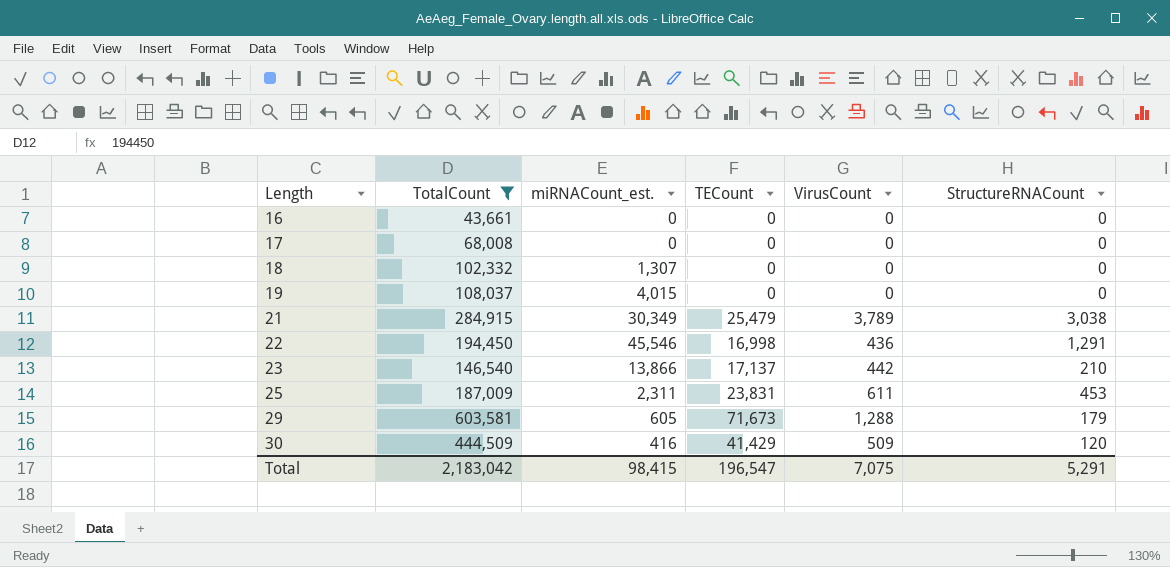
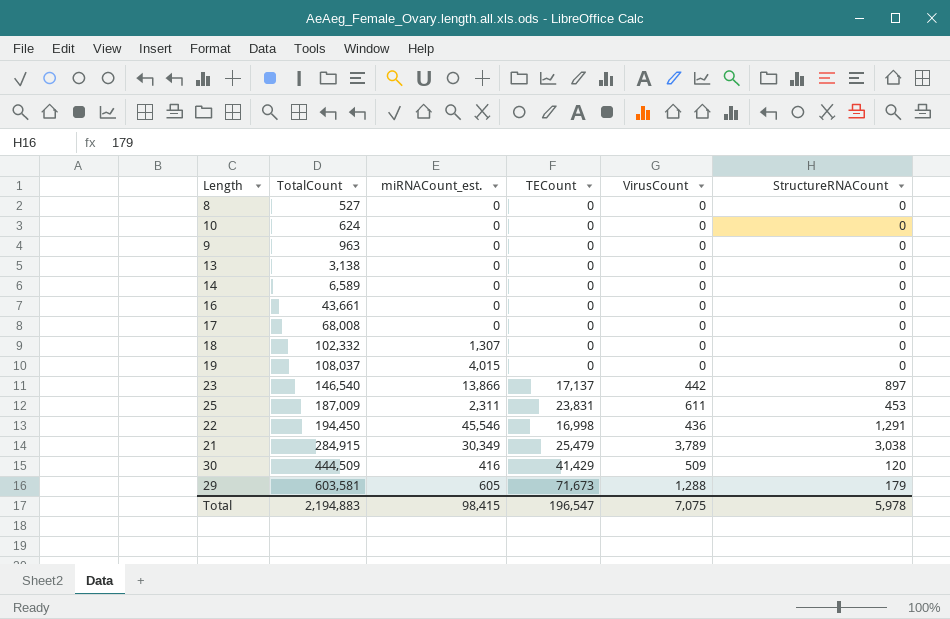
filter: TotalCount >= 43,661 -> none
row order: Length ascending -> TotalCount ascending
23 | StructureRNACount: 210 -> 897
Total | TotalCount: 2,183,042 -> 2,194,883
Total | StructureRNACount: 5,291 -> 5,978

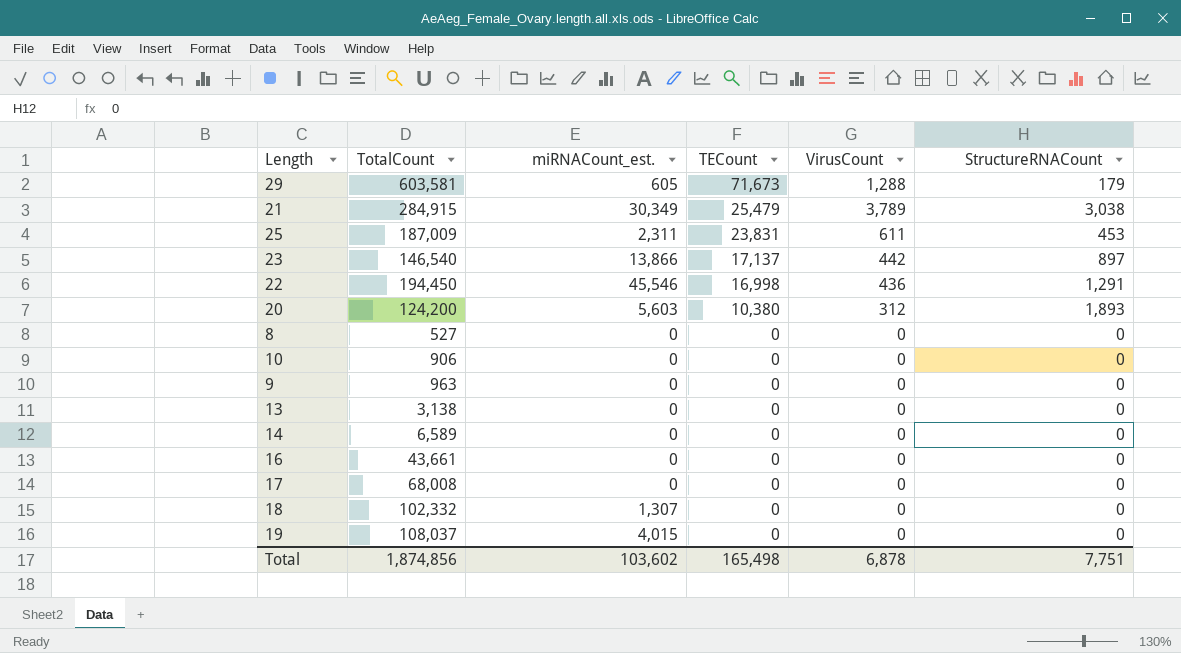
row order: TotalCount ascending -> TECount descending
row 30: 444,509 | 416 | 41,429 | 509 | 120 -> none
row 20: none -> 124,200 | 5,603 | 10,380 | 312 | 1,893
10 | TotalCount: 624 -> 906
Total | TotalCount: 2,194,883 -> 1,874,856
Total | miRNACount_est.: 98,415 -> 103,602
Total | TECount: 196,547 -> 165,498
Total | VirusCount: 7,075 -> 6,878
Total | StructureRNACount: 5,978 -> 7,751

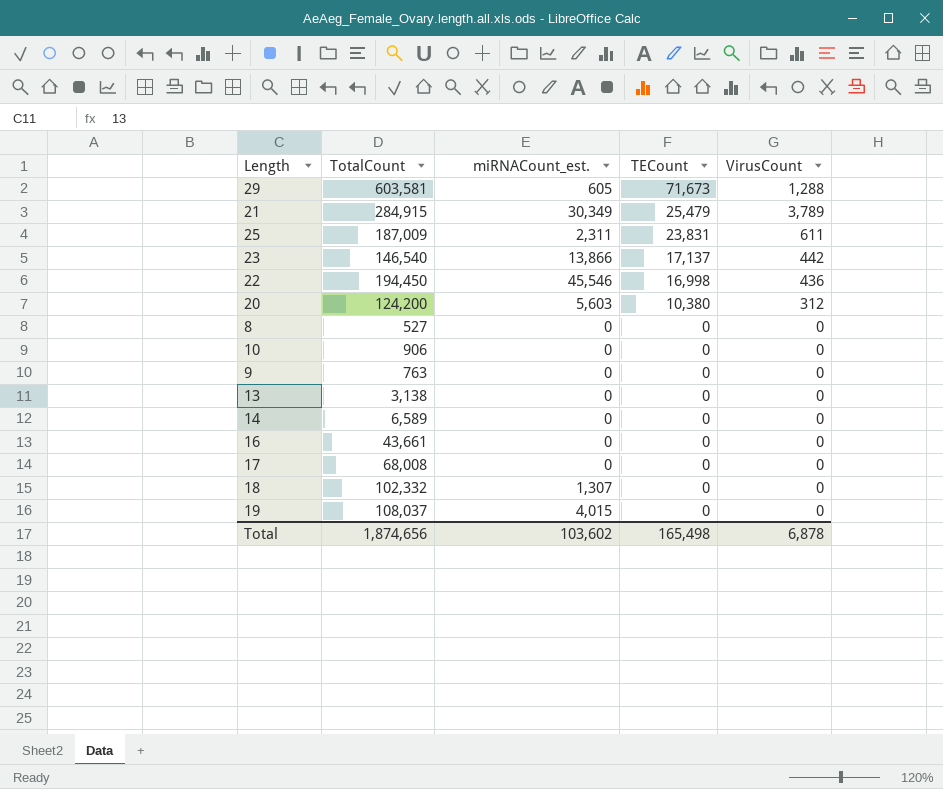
column StructureRNACount | position: 6 -> none
9 | TotalCount: 963 -> 763
Total | TotalCount: 1,874,856 -> 1,874,656

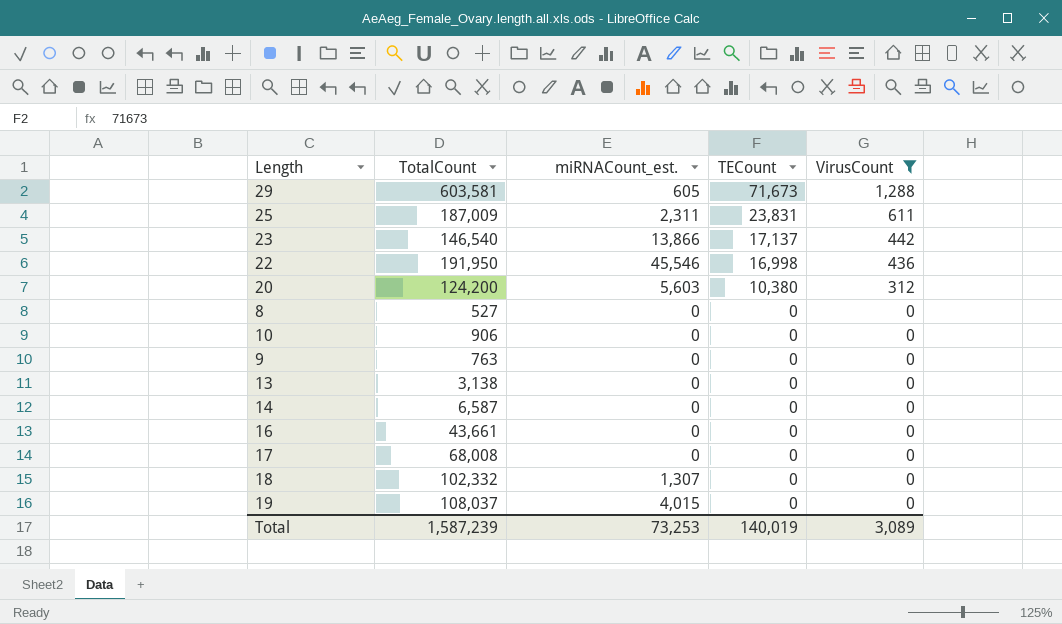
filter: none -> VirusCount != 3,789
22 | TotalCount: 194,450 -> 191,950
14 | TotalCount: 6,589 -> 6,587
Total | TotalCount: 1,874,656 -> 1,587,239
Total | miRNACount_est.: 103,602 -> 73,253
Total | TECount: 165,498 -> 140,019
Total | VirusCount: 6,878 -> 3,089

